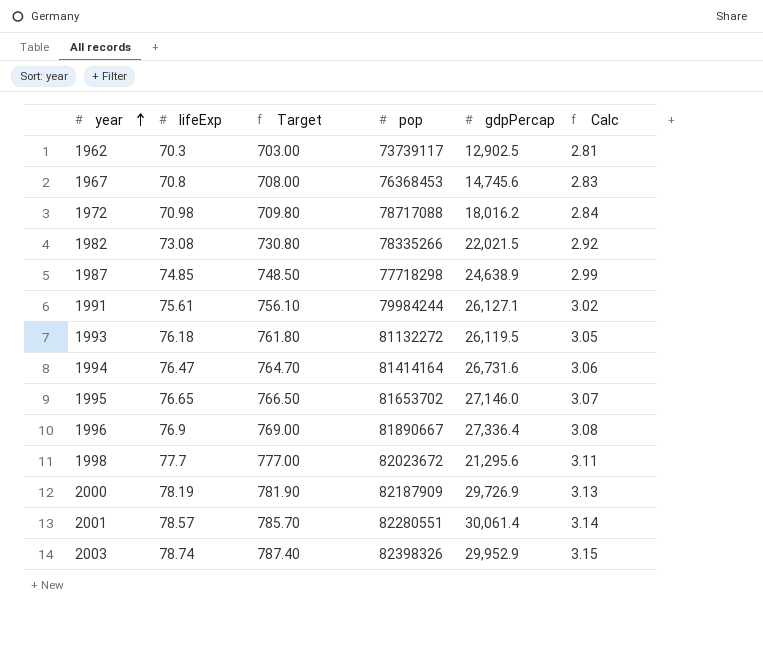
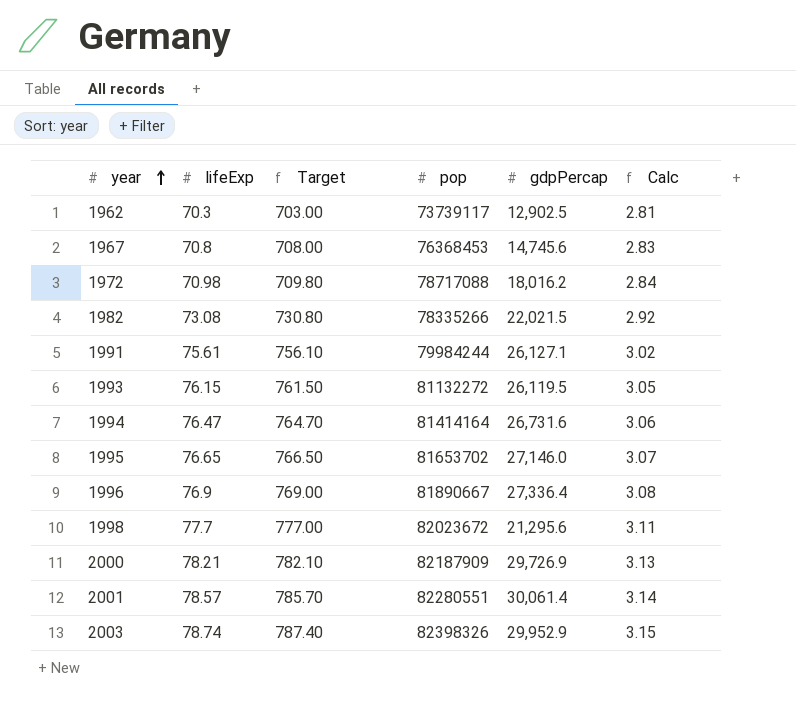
row 1987: 74.85 | 748.50 | 77718298 | 24,638.9 | 2.99 -> none
1993 | lifeExp: 76.18 -> 76.15
1993 | Target: 761.80 -> 761.50
2000 | lifeExp: 78.19 -> 78.21
2000 | Target: 781.90 -> 782.10

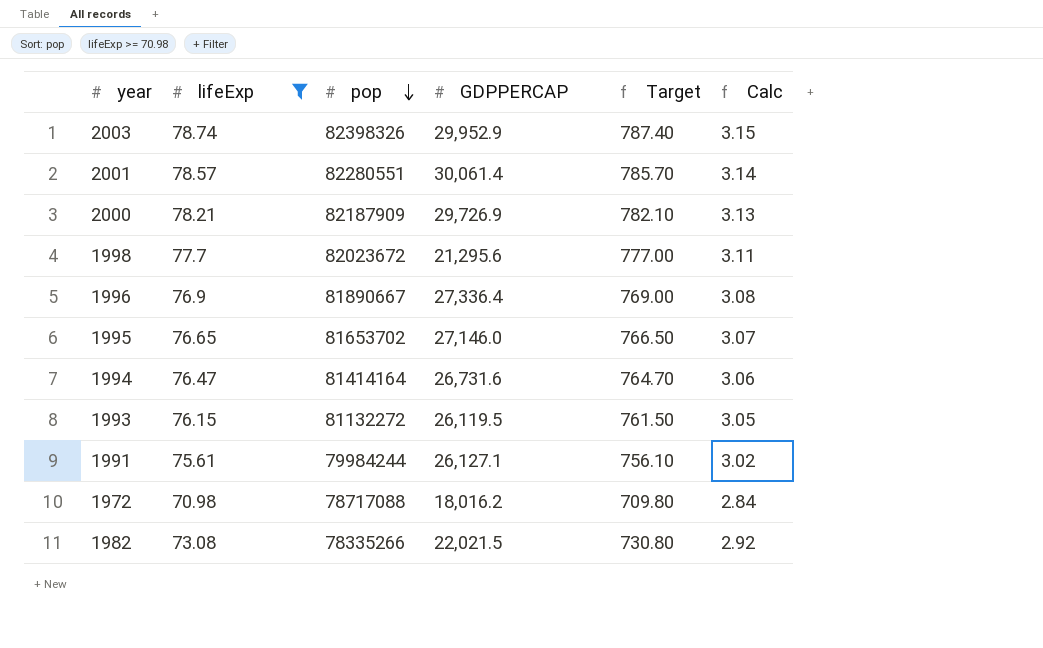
filter: none -> lifeExp >= 70.98
row order: year ascending -> pop descending
column name: gdpPercap -> GDPPERCAP
column Target | position: 3 -> 5

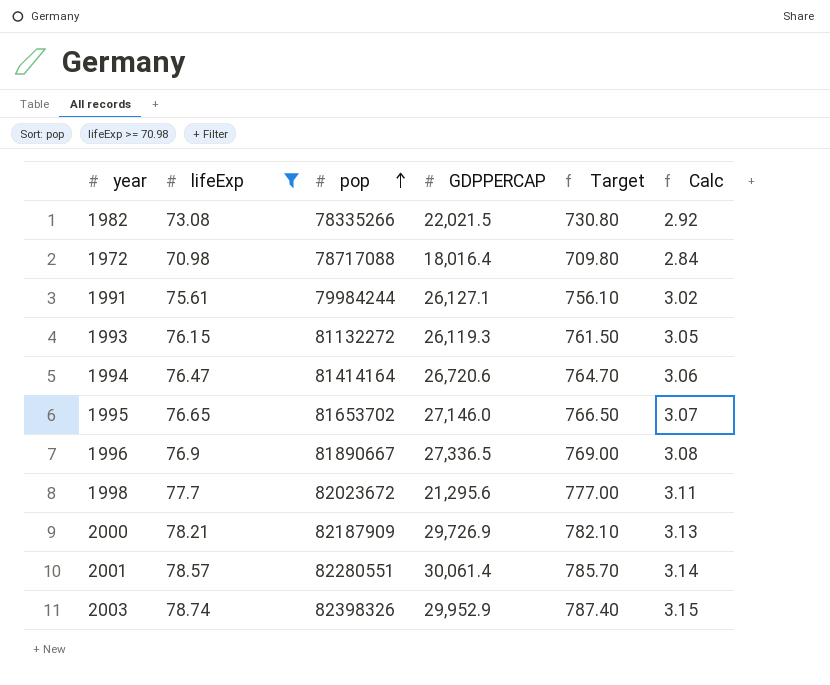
row order: pop descending -> pop ascending
1972 | GDPPERCAP: 18,016.2 -> 18,016.4
1993 | GDPPERCAP: 26,119.5 -> 26,119.3
1994 | GDPPERCAP: 26,731.6 -> 26,720.6
1996 | GDPPERCAP: 27,336.4 -> 27,336.5

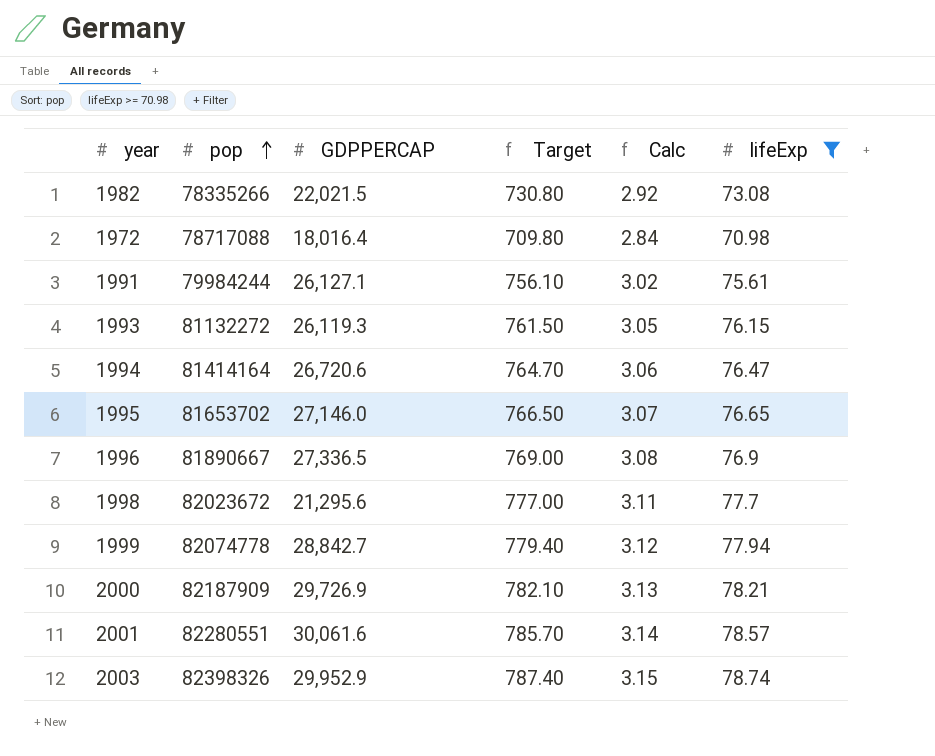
column lifeExp | position: 2 -> 6
row 1999: none -> 82074778 | 28,842.7 | 779.40 | 3.12 | 77.94
2001 | GDPPERCAP: 30,061.4 -> 30,061.6

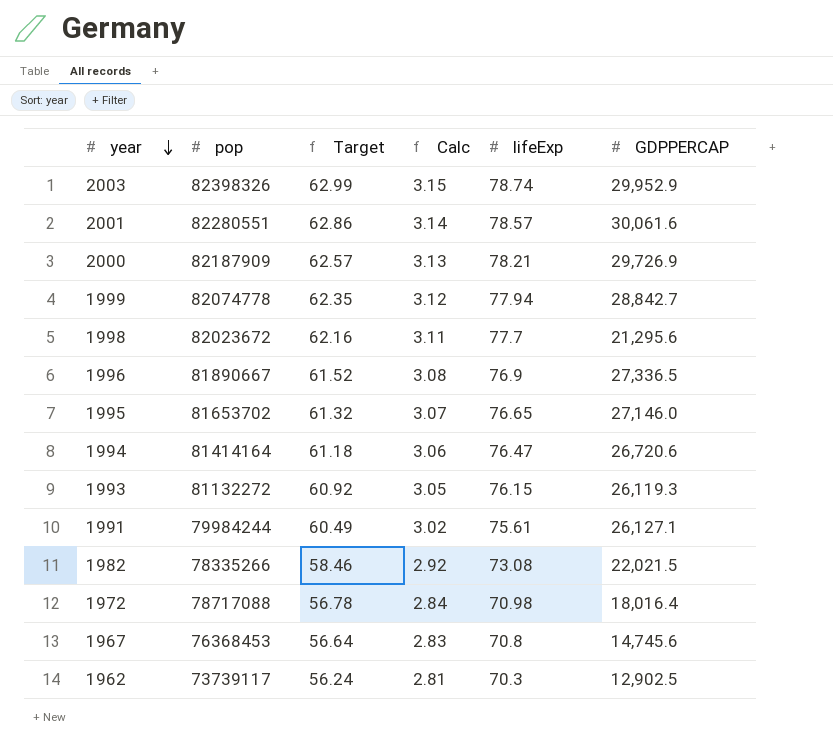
filter: lifeExp >= 70.98 -> none
row order: pop ascending -> year descending
column Target | formula: [lifeExp] * 10 -> [lifeExp] * 0.8
column GDPPERCAP | position: 3 -> 6

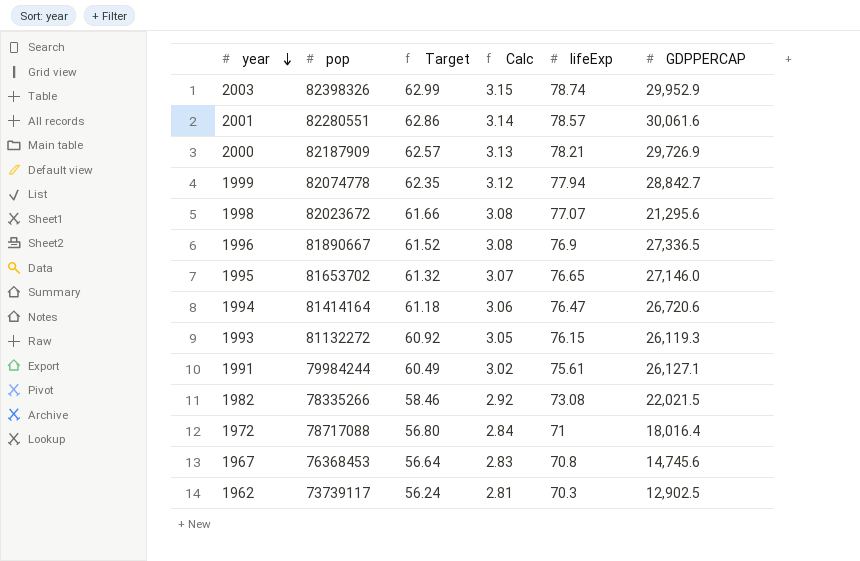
1998 | Target: 62.16 -> 61.66
1998 | Calc: 3.11 -> 3.08
1998 | lifeExp: 77.7 -> 77.07
1972 | Target: 56.78 -> 56.80
1972 | lifeExp: 70.98 -> 71

